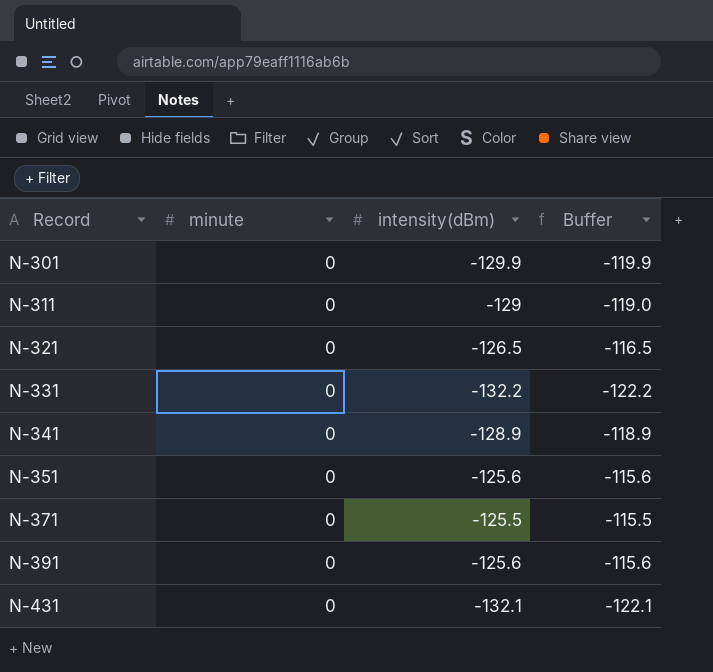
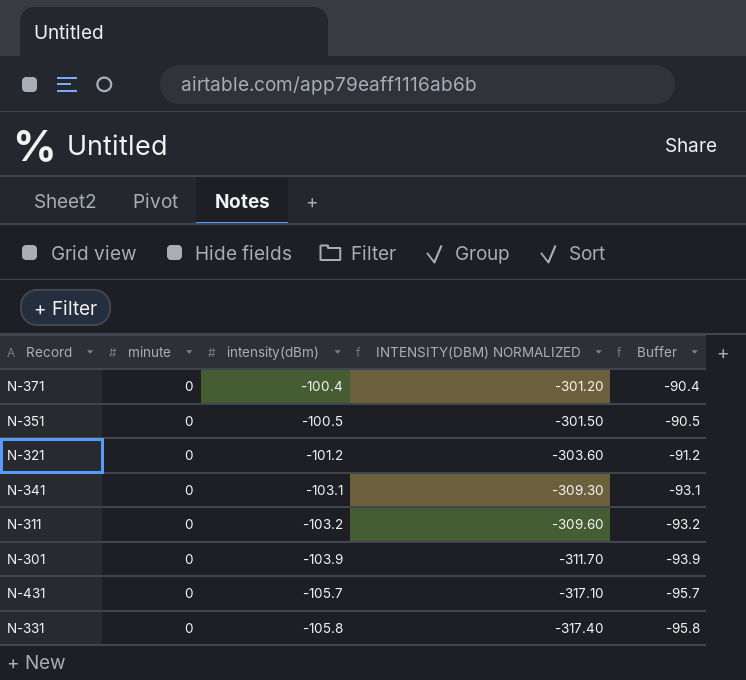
row order: Record ascending -> intensity(dBm) descending
column INTENSITY(DBM) NORMALIZED | formula: none -> [intensity(dBm)] * 3
row N-391: 0 | -125.6 | -115.6 -> none
N-371 | intensity(dBm): -125.5 -> -100.4
N-371 | Buffer: -115.5 -> -90.4
N-351 | intensity(dBm): -125.6 -> -100.5
N-351 | Buffer: -115.6 -> -90.5
N-321 | intensity(dBm): -126.5 -> -101.2
N-321 | Buffer: -116.5 -> -91.2
N-341 | intensity(dBm): -128.9 -> -103.1
N-341 | Buffer: -118.9 -> -93.1
N-311 | intensity(dBm): -129 -> -103.2
N-311 | Buffer: -119.0 -> -93.2
N-301 | intensity(dBm): -129.9 -> -103.9
N-301 | Buffer: -119.9 -> -93.9
N-431 | intensity(dBm): -132.1 -> -105.7
N-431 | Buffer: -122.1 -> -95.7
N-331 | intensity(dBm): -132.2 -> -105.8
N-331 | Buffer: -122.2 -> -95.8

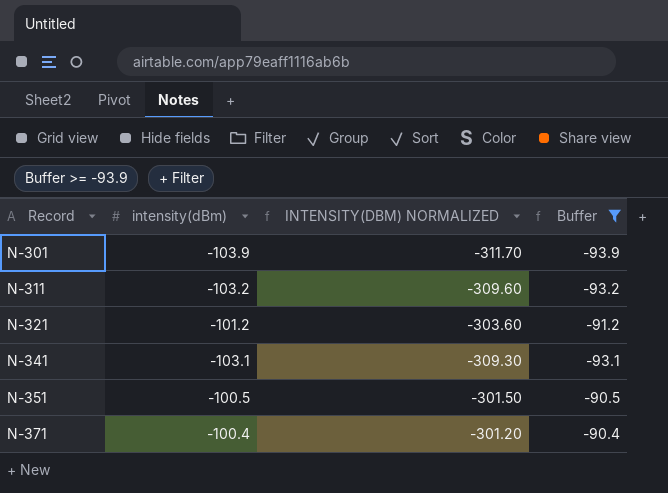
filter: none -> Buffer >= -93.9
row order: intensity(dBm) descending -> Record ascending
column minute | position: 2 -> none

